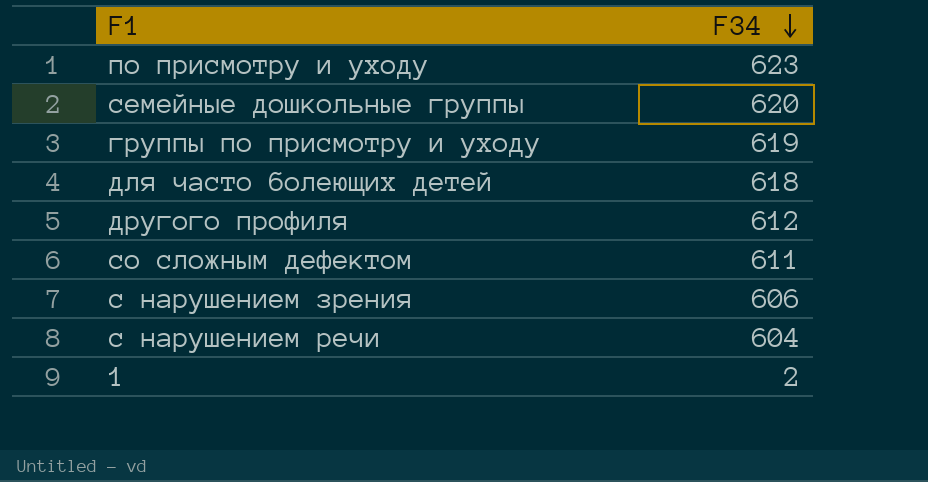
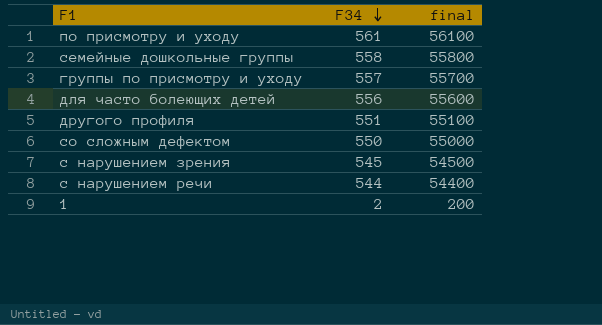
column final | formula: none -> [F34] * 100
по присмотру и уходу | F34: 623 -> 561
семейные дошкольные группы | F34: 620 -> 558
группы по присмотру и уходу | F34: 619 -> 557
для часто болеющих детей | F34: 618 -> 556
другого профиля | F34: 612 -> 551
со сложным дефектом | F34: 611 -> 550
с нарушением зрения | F34: 606 -> 545
с нарушением речи | F34: 604 -> 544

